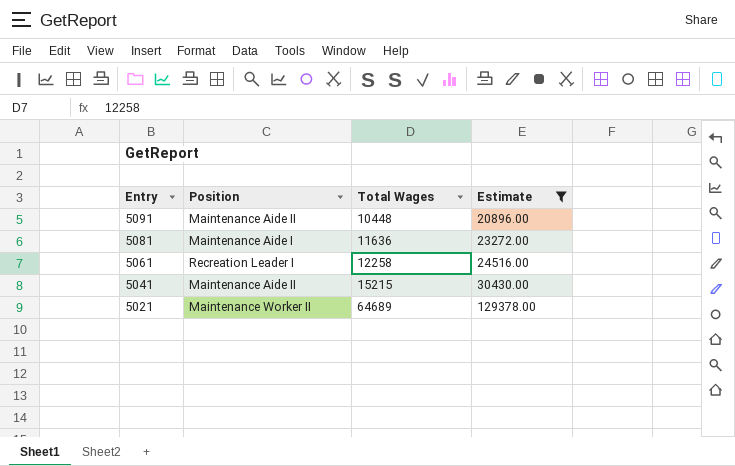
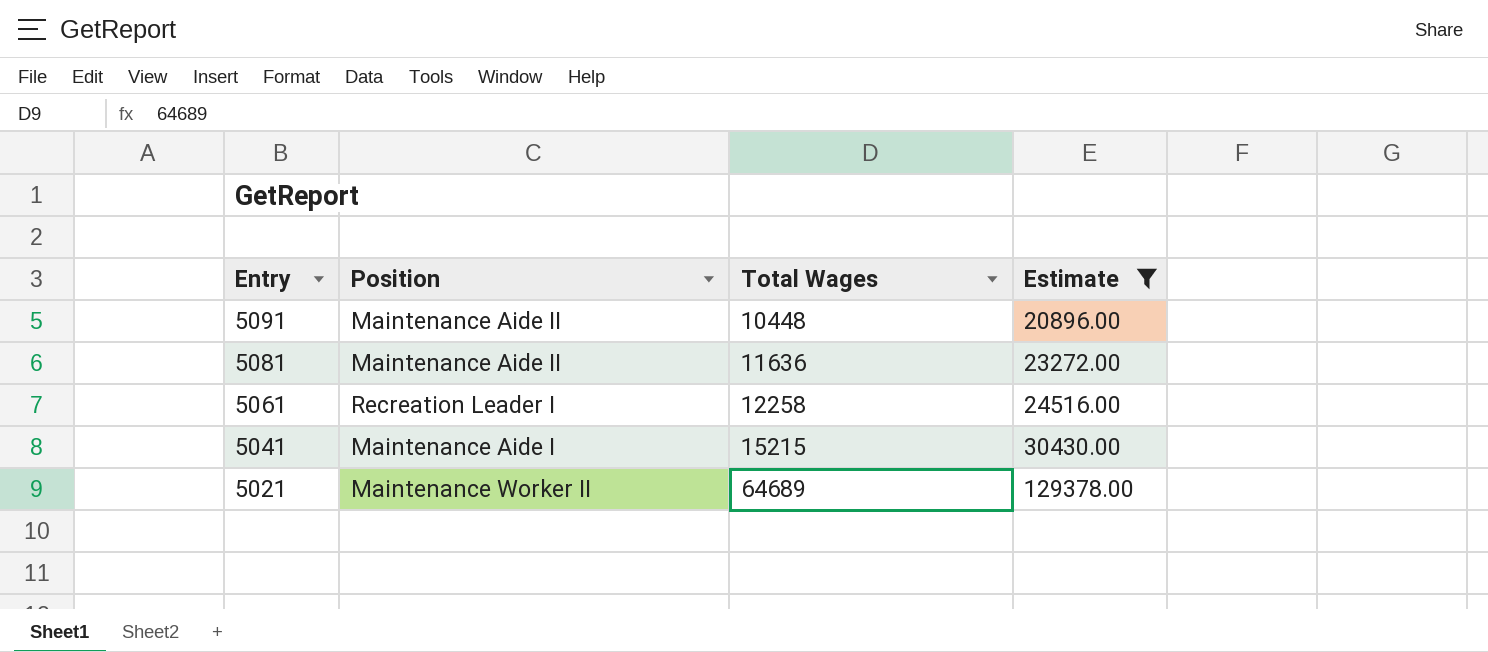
5081 | Position: Maintenance Aide I -> Maintenance Aide II
5041 | Position: Maintenance Aide II -> Maintenance Aide I

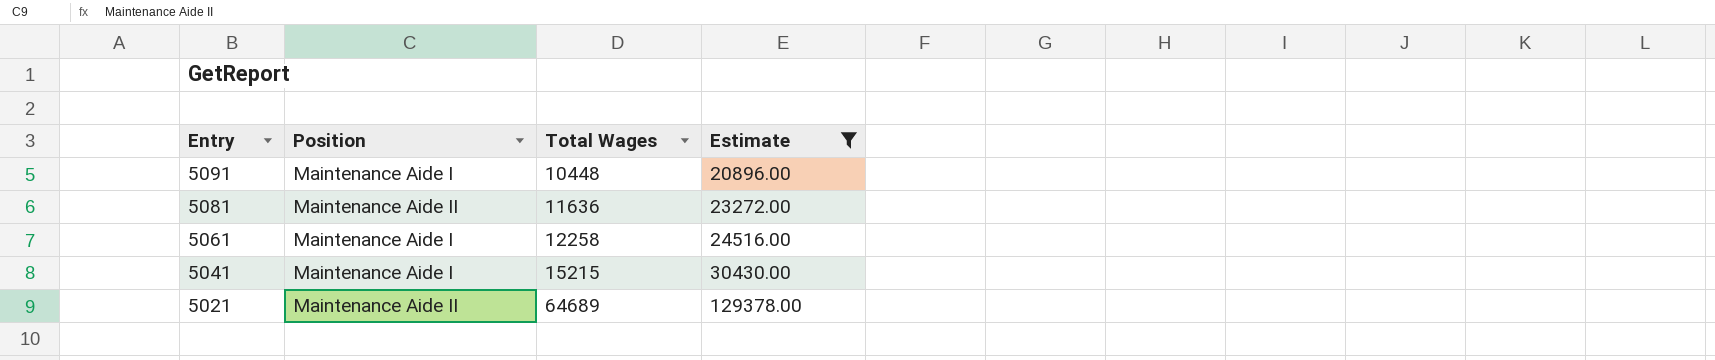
5091 | Position: Maintenance Aide II -> Maintenance Aide I
5061 | Position: Recreation Leader I -> Maintenance Aide I
5021 | Position: Maintenance Worker II -> Maintenance Aide II

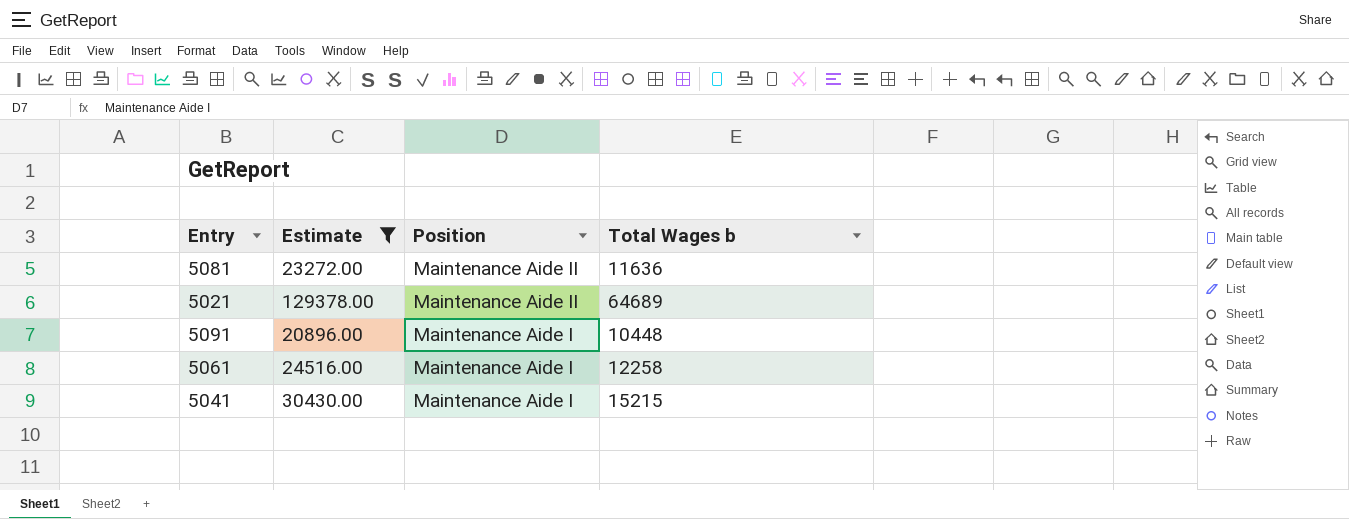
row order: Entry descending -> Position descending
column Estimate | position: 4 -> 2
column name: Total Wages -> Total Wages b

